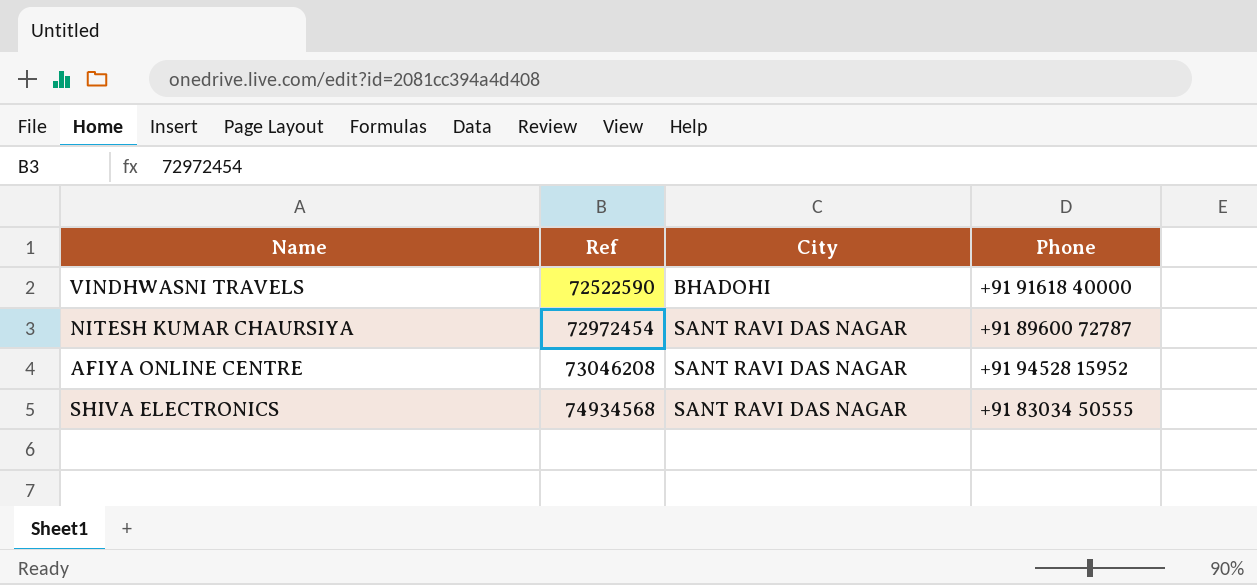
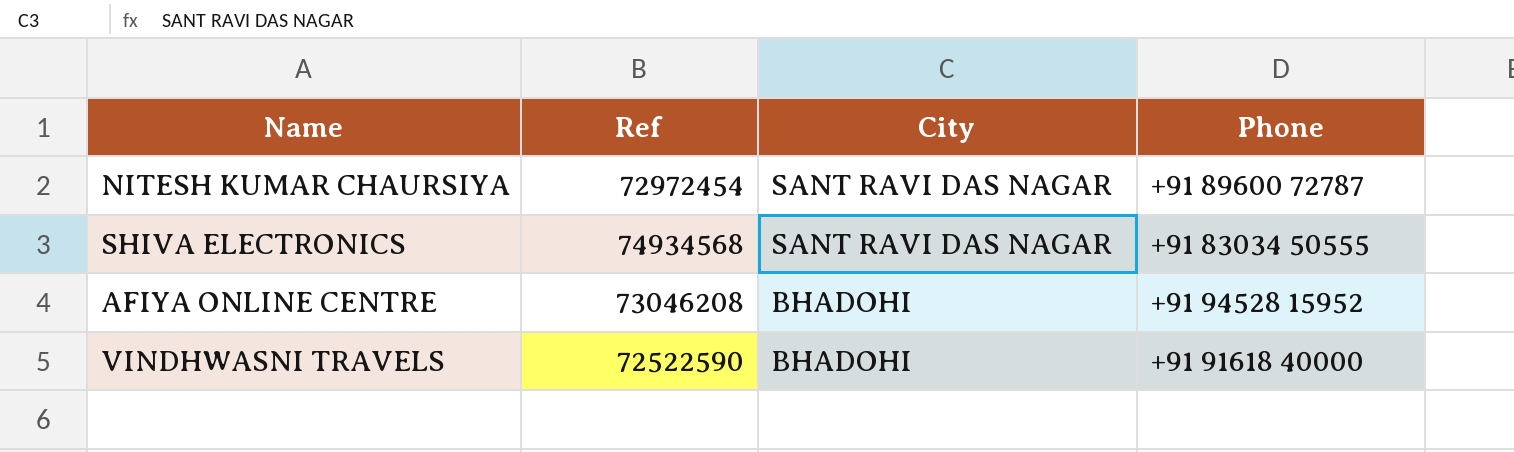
row order: Ref ascending -> City descending
AFIYA ONLINE CENTRE | City: SANT RAVI DAS NAGAR -> BHADOHI

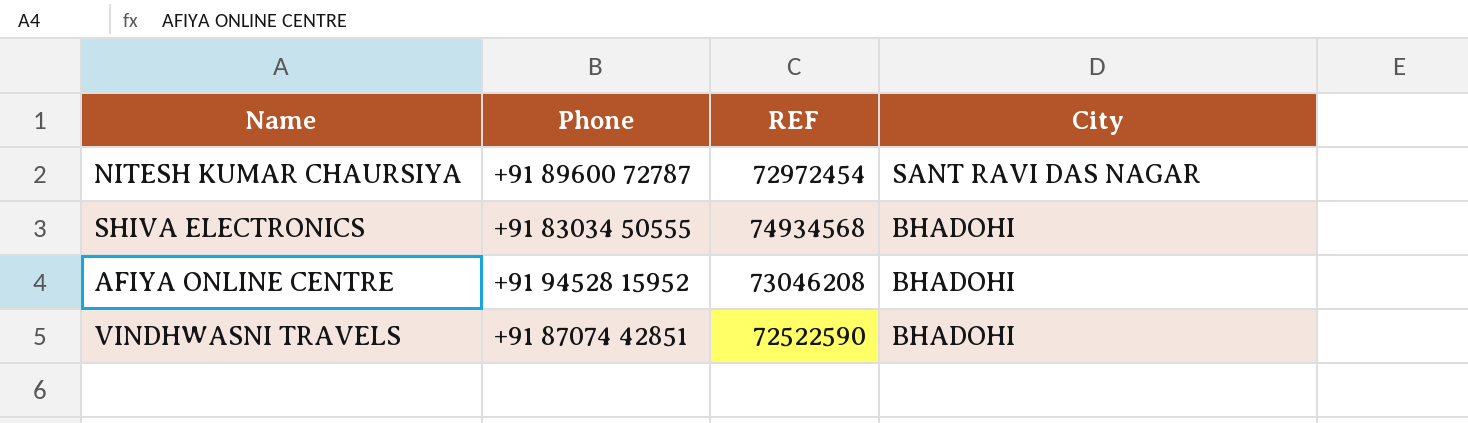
column Phone | position: 4 -> 2
column name: Ref -> REF
SHIVA ELECTRONICS | City: SANT RAVI DAS NAGAR -> BHADOHI
VINDHWASNI TRAVELS | Phone: +91 91618 40000 -> +91 87074 42851

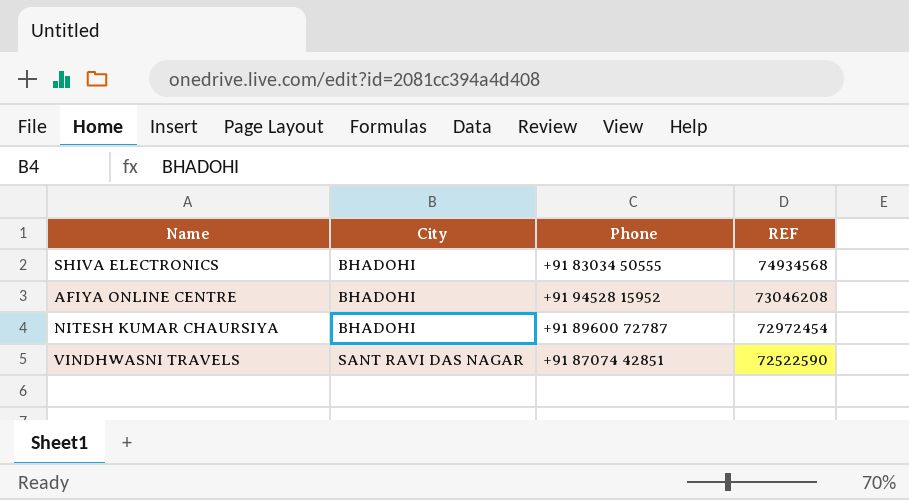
row order: City descending -> City ascending
column City | position: 4 -> 2
NITESH KUMAR CHAURSIYA | City: SANT RAVI DAS NAGAR -> BHADOHI
VINDHWASNI TRAVELS | City: BHADOHI -> SANT RAVI DAS NAGAR

